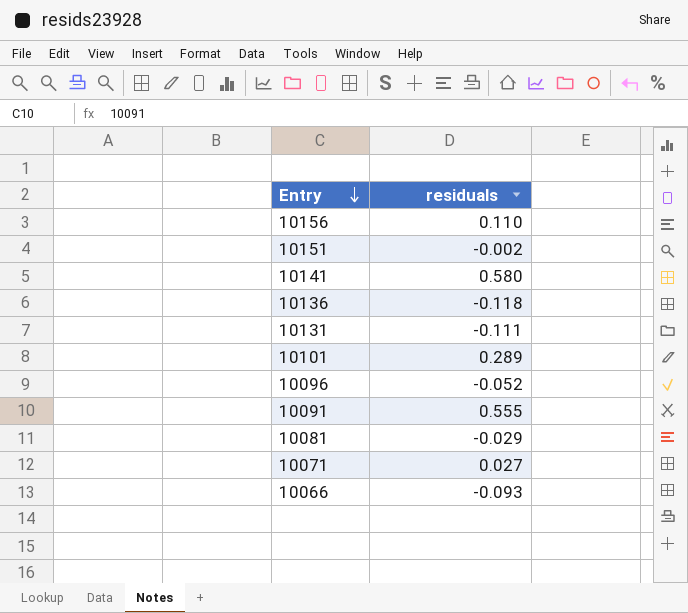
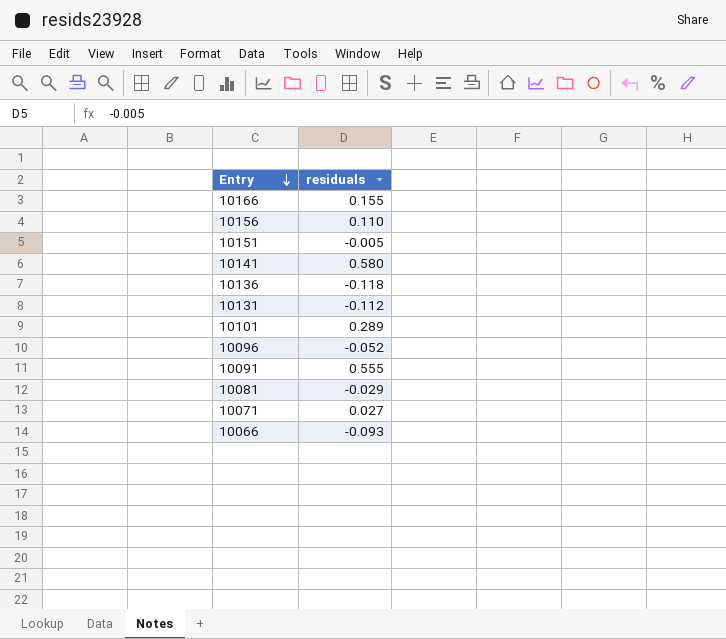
row 10166: none -> 0.155
10151 | residuals: -0.002 -> -0.005
10131 | residuals: -0.111 -> -0.112

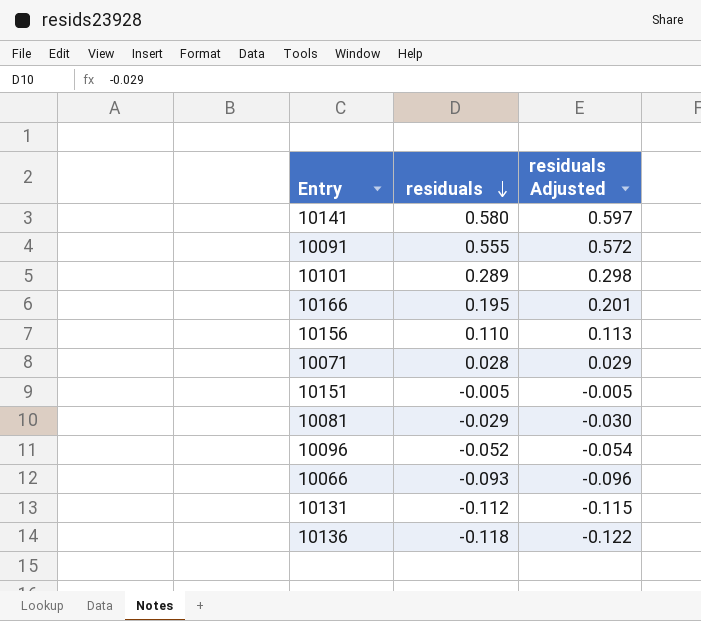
row order: Entry descending -> residuals descending
column residuals Adjusted | formula: none -> [residuals] * 1.03
10166 | residuals: 0.155 -> 0.195
10071 | residuals: 0.027 -> 0.028

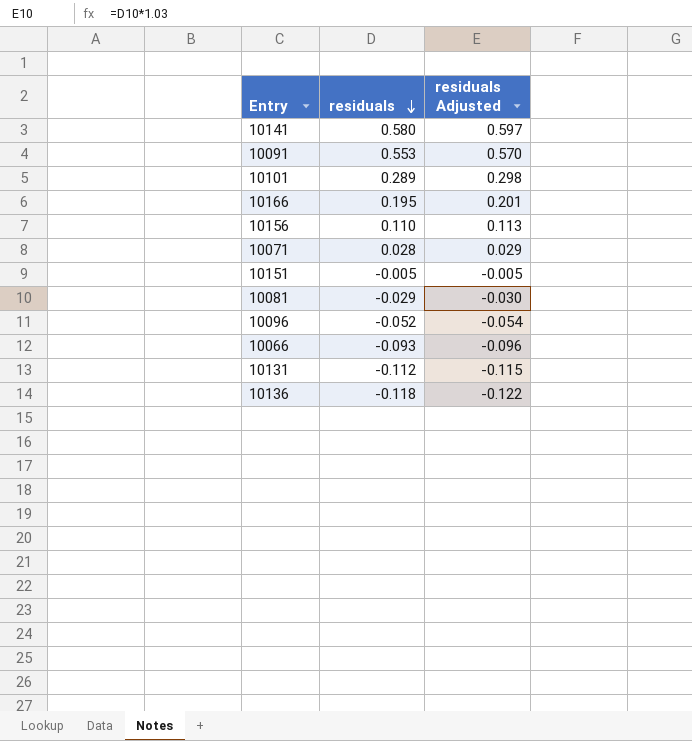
10091 | residuals: 0.555 -> 0.553
10091 | residuals Adjusted: 0.572 -> 0.570

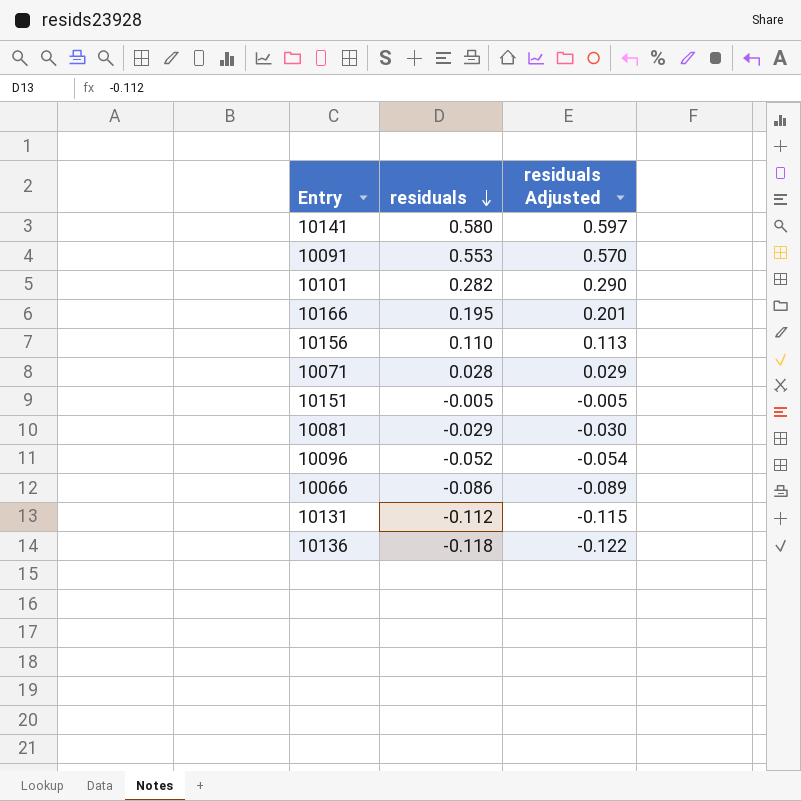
10101 | residuals: 0.289 -> 0.282
10101 | residuals Adjusted: 0.298 -> 0.290
10066 | residuals: -0.093 -> -0.086
10066 | residuals Adjusted: -0.096 -> -0.089

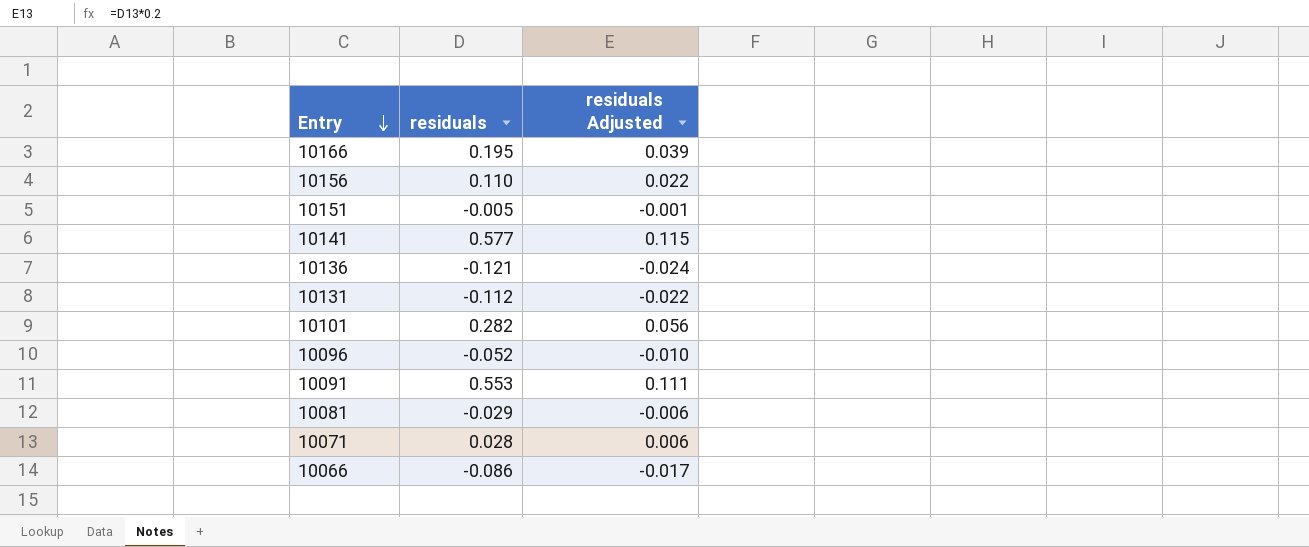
row order: residuals descending -> Entry descending
column residuals Adjusted | formula: [residuals] * 1.03 -> [residuals] * 0.2
10141 | residuals: 0.580 -> 0.577
10136 | residuals: -0.118 -> -0.121

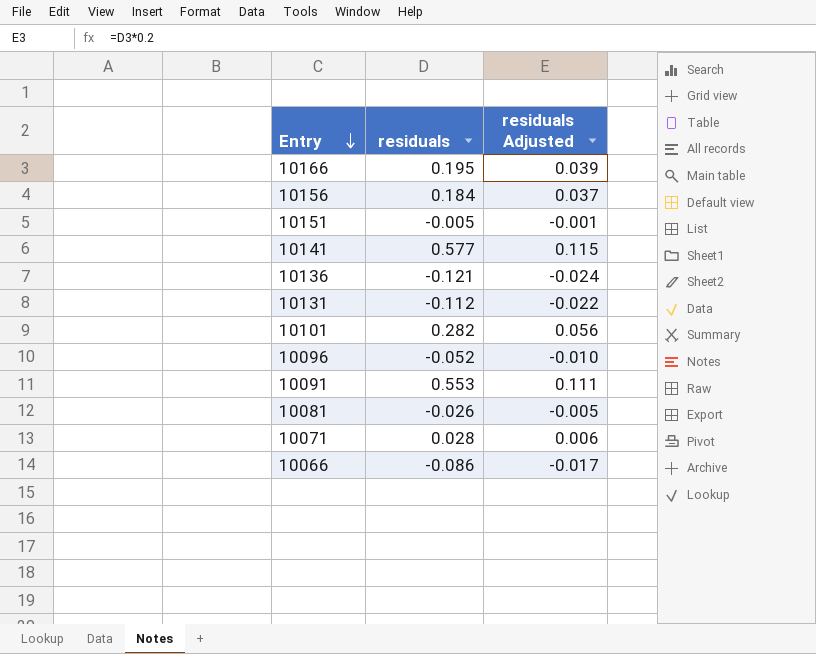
10156 | residuals: 0.110 -> 0.184
10156 | residuals Adjusted: 0.022 -> 0.037
10081 | residuals: -0.029 -> -0.026
10081 | residuals Adjusted: -0.006 -> -0.005

